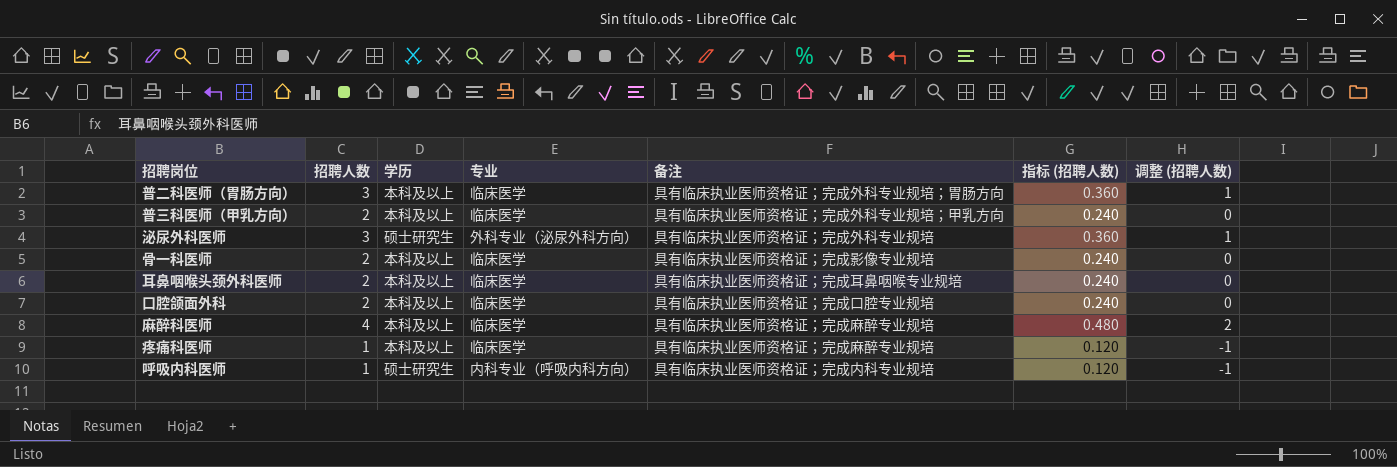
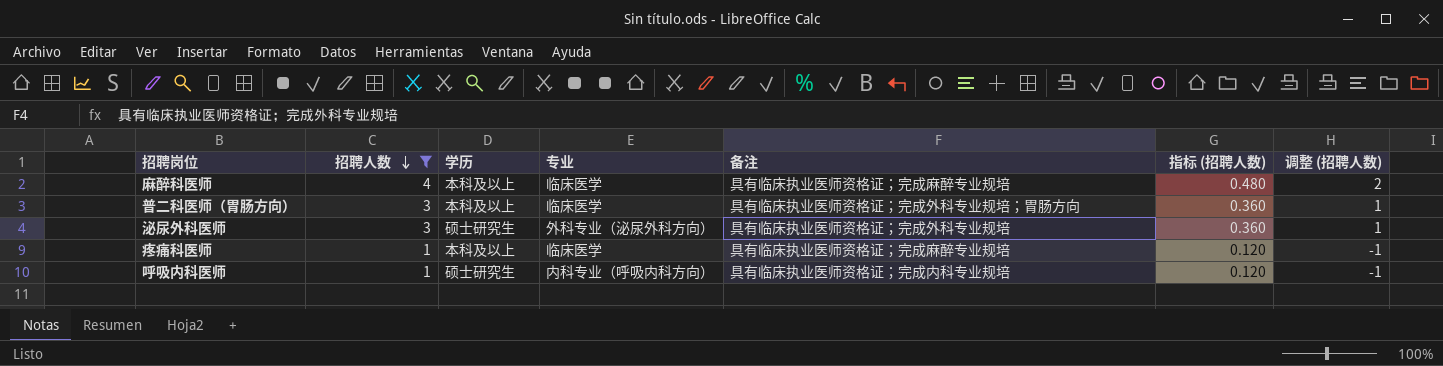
filter: none -> 招聘人数 != 2
row order: none -> 招聘人数 descending

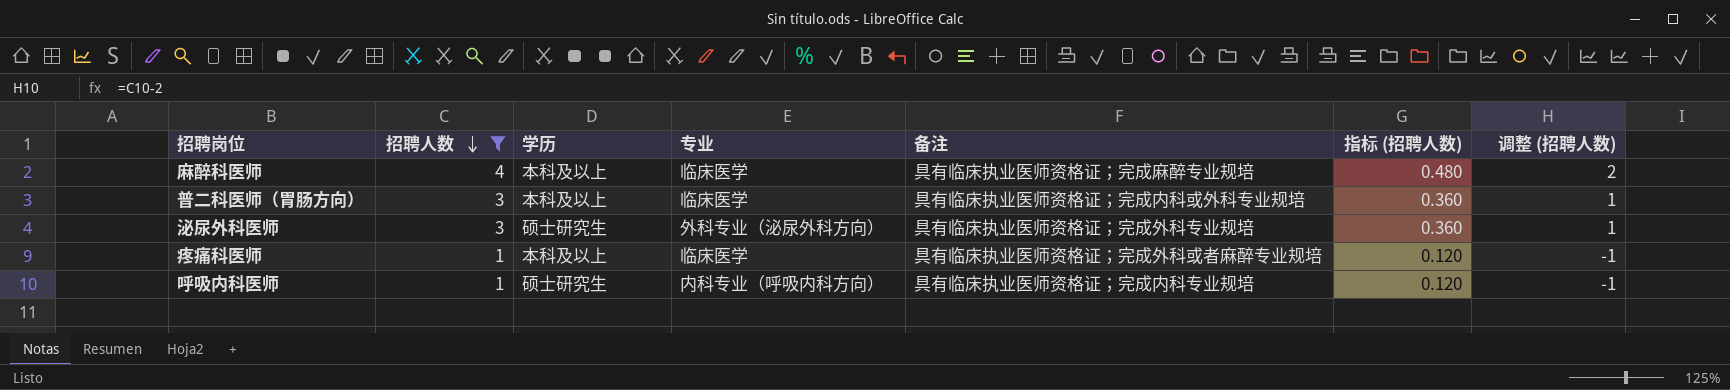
普二科医师（胃肠方向） | 备注: 具有临床执业医师资格证；完成外科专业规培；胃肠方向 -> 具有临床执业医师资格证；完成内科或外科专业规培
疼痛科医师 | 备注: 具有临床执业医师资格证；完成麻醉专业规培 -> 具有临床执业医师资格证；完成外科或者麻醉专业规培

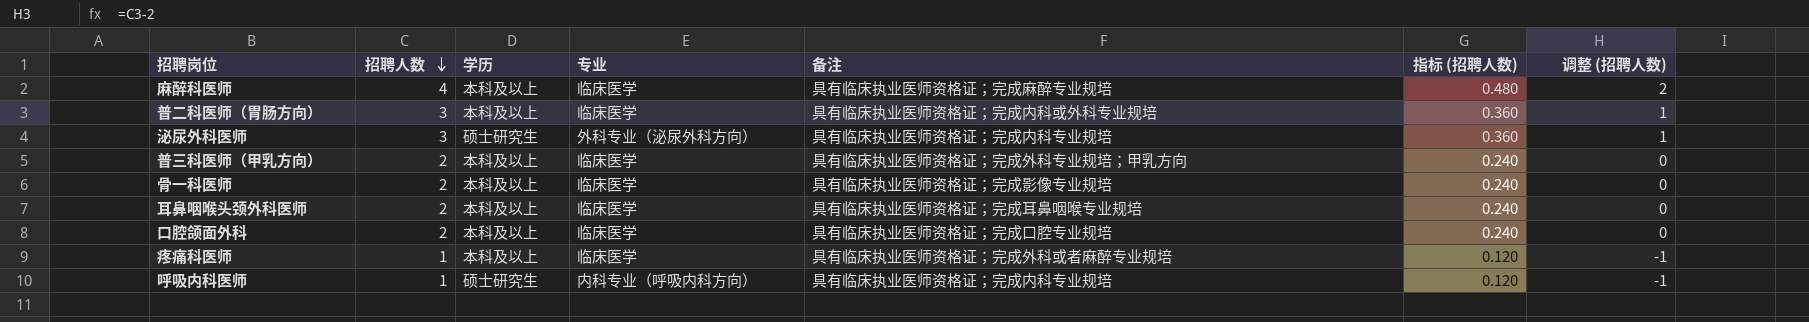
filter: 招聘人数 != 2 -> none
泌尿外科医师 | 备注: 具有临床执业医师资格证；完成外科专业规培 -> 具有临床执业医师资格证；完成内科专业规培

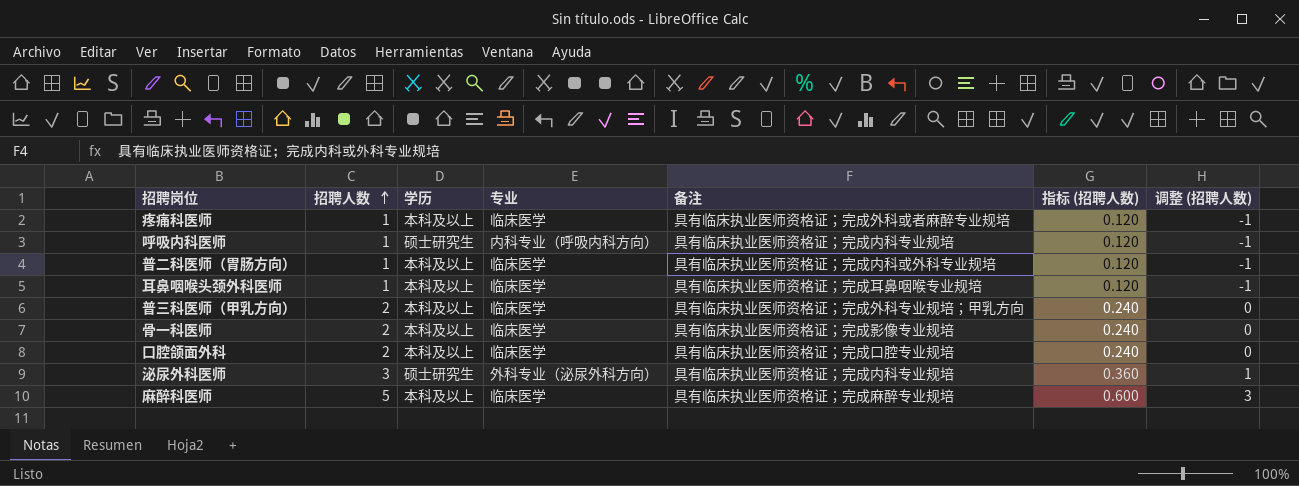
row order: 招聘人数 descending -> 招聘人数 ascending
普二科医师（胃肠方向） | 招聘人数: 3 -> 1
普二科医师（胃肠方向） | 指标 (招聘人数): 0.360 -> 0.120
普二科医师（胃肠方向） | 调整 (招聘人数): 1 -> -1
耳鼻咽喉头颈外科医师 | 招聘人数: 2 -> 1
耳鼻咽喉头颈外科医师 | 指标 (招聘人数): 0.240 -> 0.120
耳鼻咽喉头颈外科医师 | 调整 (招聘人数): 0 -> -1
麻醉科医师 | 招聘人数: 4 -> 5
麻醉科医师 | 指标 (招聘人数): 0.480 -> 0.600
麻醉科医师 | 调整 (招聘人数): 2 -> 3

